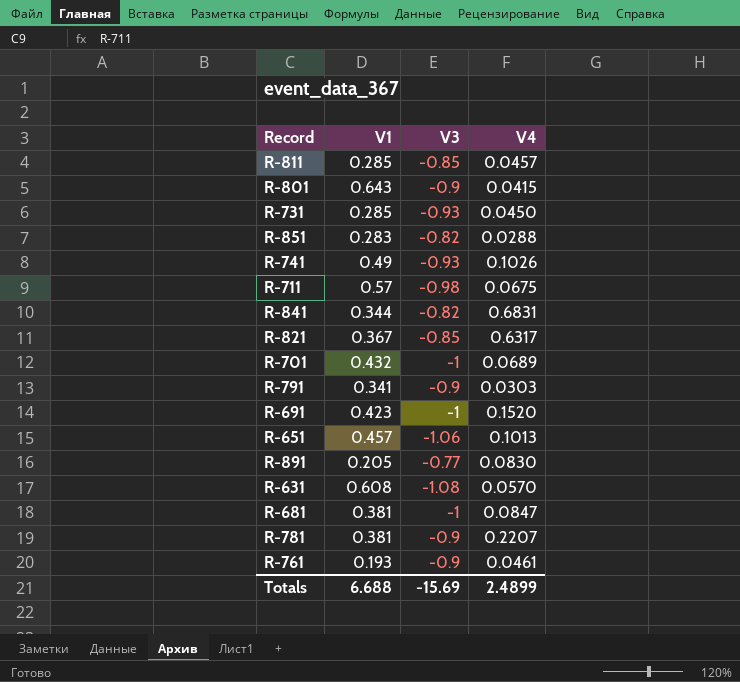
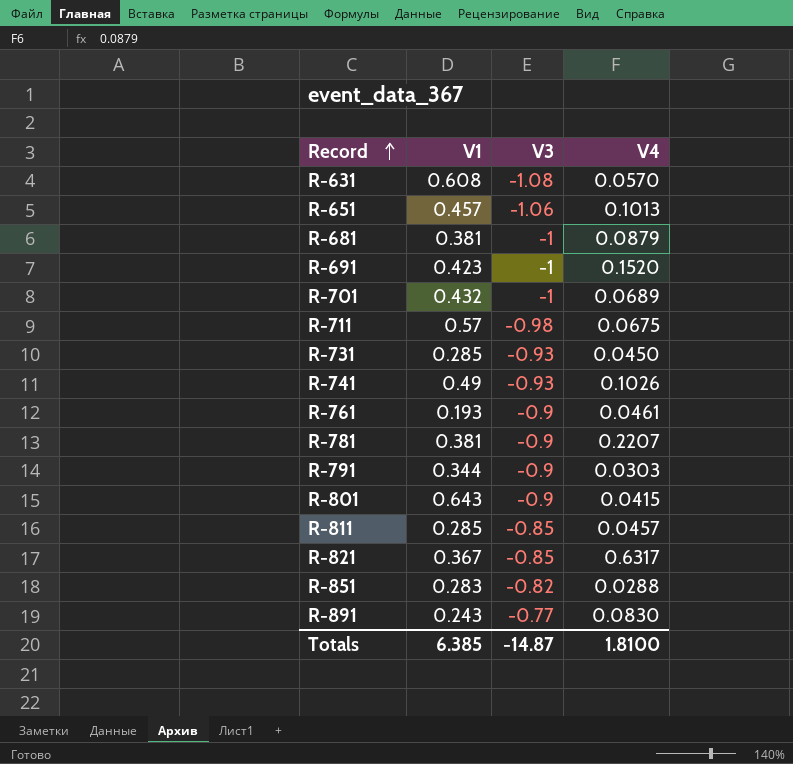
row order: none -> Record ascending
row R-841: 0.344 | -0.82 | 0.6831 -> none
R-681 | V4: 0.0847 -> 0.0879
R-791 | V1: 0.341 -> 0.344
R-891 | V1: 0.205 -> 0.243
Totals | V1: 6.688 -> 6.385
Totals | V3: -15.69 -> -14.87
Totals | V4: 2.4899 -> 1.8100

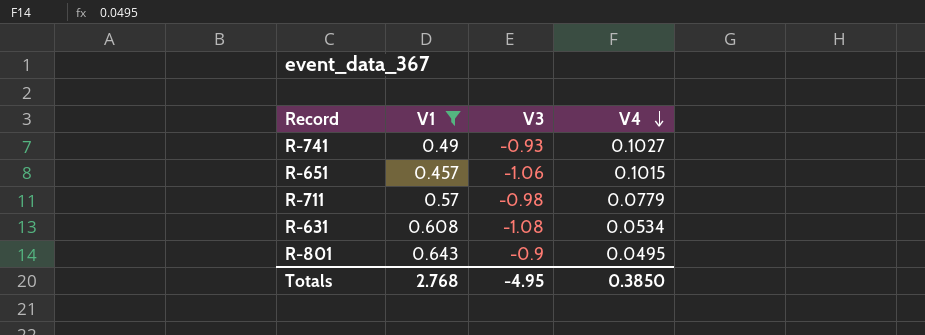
filter: none -> V1 >= 0.457
row order: Record ascending -> V4 descending
R-741 | V4: 0.1026 -> 0.1027
R-651 | V4: 0.1013 -> 0.1015
R-711 | V4: 0.0675 -> 0.0779
R-631 | V4: 0.0570 -> 0.0534
R-801 | V4: 0.0415 -> 0.0495
Totals | V1: 6.385 -> 2.768
Totals | V3: -14.87 -> -4.95
Totals | V4: 1.8100 -> 0.3850

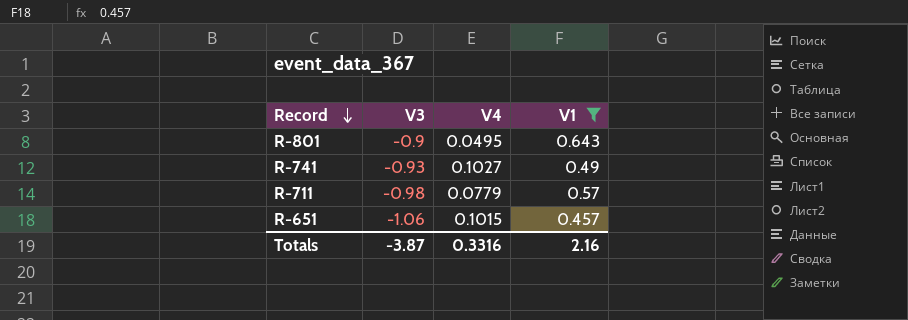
row order: V4 descending -> Record descending
column V1 | position: 2 -> 4
row R-631: 0.608 | -1.08 | 0.0534 -> none
Totals | V3: -4.95 -> -3.87
Totals | V4: 0.3850 -> 0.3316
Totals | V1: 2.768 -> 2.16

